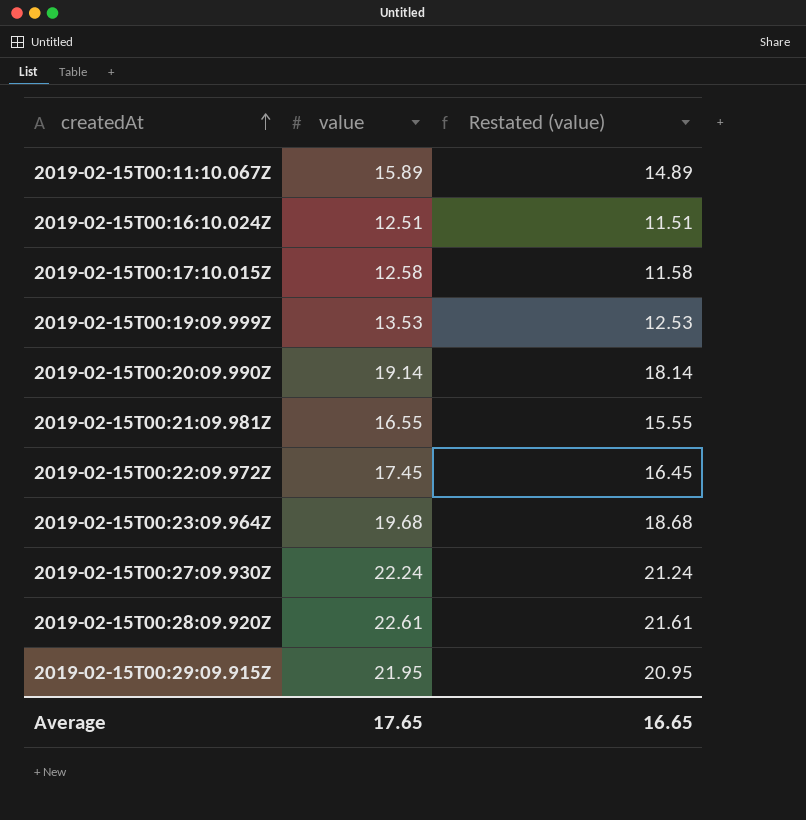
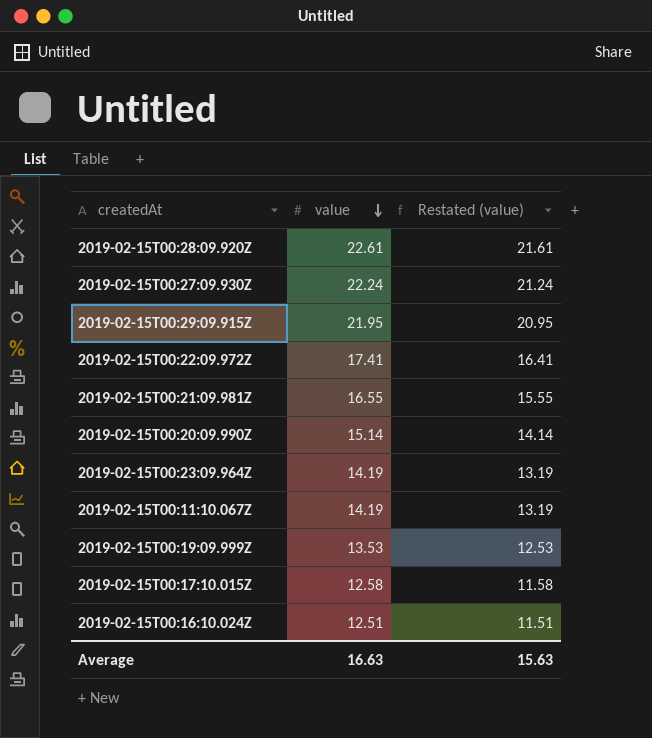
row order: createdAt ascending -> value descending
2019-02-15T00:22:09.972Z | value: 17.45 -> 17.41
2019-02-15T00:22:09.972Z | Restated (value): 16.45 -> 16.41
2019-02-15T00:20:09.990Z | value: 19.14 -> 15.14
2019-02-15T00:20:09.990Z | Restated (value): 18.14 -> 14.14
2019-02-15T00:23:09.964Z | value: 19.68 -> 14.19
2019-02-15T00:23:09.964Z | Restated (value): 18.68 -> 13.19
2019-02-15T00:11:10.067Z | value: 15.89 -> 14.19
2019-02-15T00:11:10.067Z | Restated (value): 14.89 -> 13.19
Average | value: 17.65 -> 16.63
Average | Restated (value): 16.65 -> 15.63

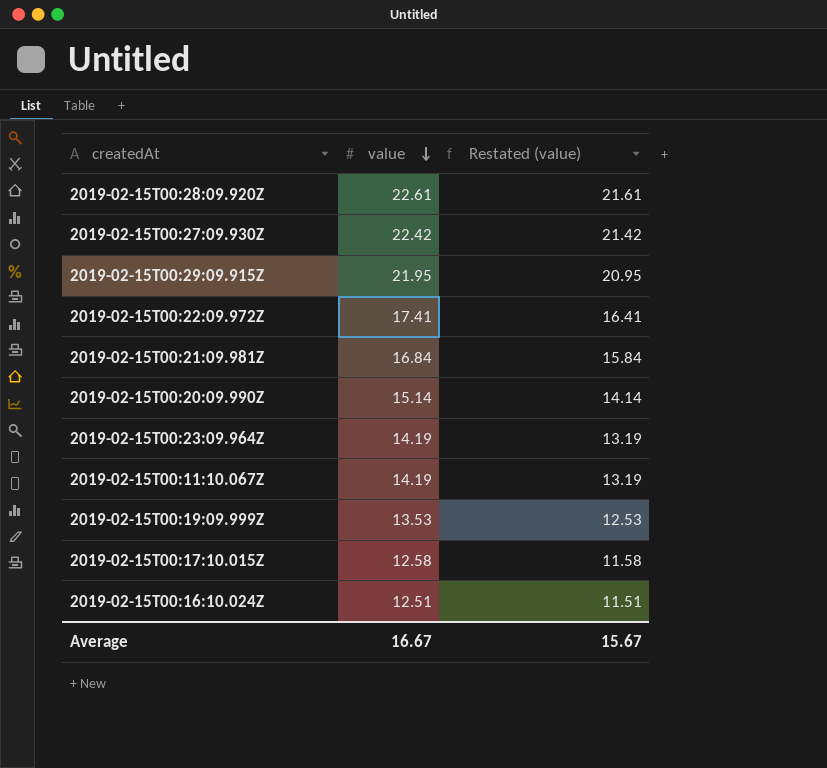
2019-02-15T00:27:09.930Z | value: 22.24 -> 22.42
2019-02-15T00:27:09.930Z | Restated (value): 21.24 -> 21.42
2019-02-15T00:21:09.981Z | value: 16.55 -> 16.84
2019-02-15T00:21:09.981Z | Restated (value): 15.55 -> 15.84
Average | value: 16.63 -> 16.67
Average | Restated (value): 15.63 -> 15.67

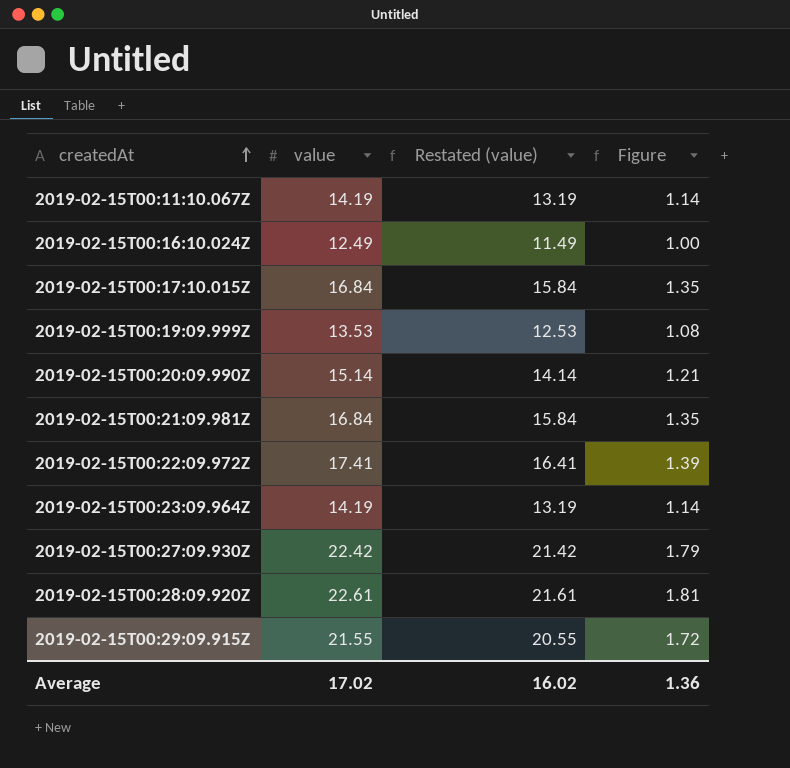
row order: value descending -> createdAt ascending
column Figure | formula: none -> [value] * 0.08
2019-02-15T00:16:10.024Z | value: 12.51 -> 12.49
2019-02-15T00:16:10.024Z | Restated (value): 11.51 -> 11.49
2019-02-15T00:17:10.015Z | value: 12.58 -> 16.84
2019-02-15T00:17:10.015Z | Restated (value): 11.58 -> 15.84
2019-02-15T00:29:09.915Z | value: 21.95 -> 21.55
2019-02-15T00:29:09.915Z | Restated (value): 20.95 -> 20.55
Average | value: 16.67 -> 17.02
Average | Restated (value): 15.67 -> 16.02

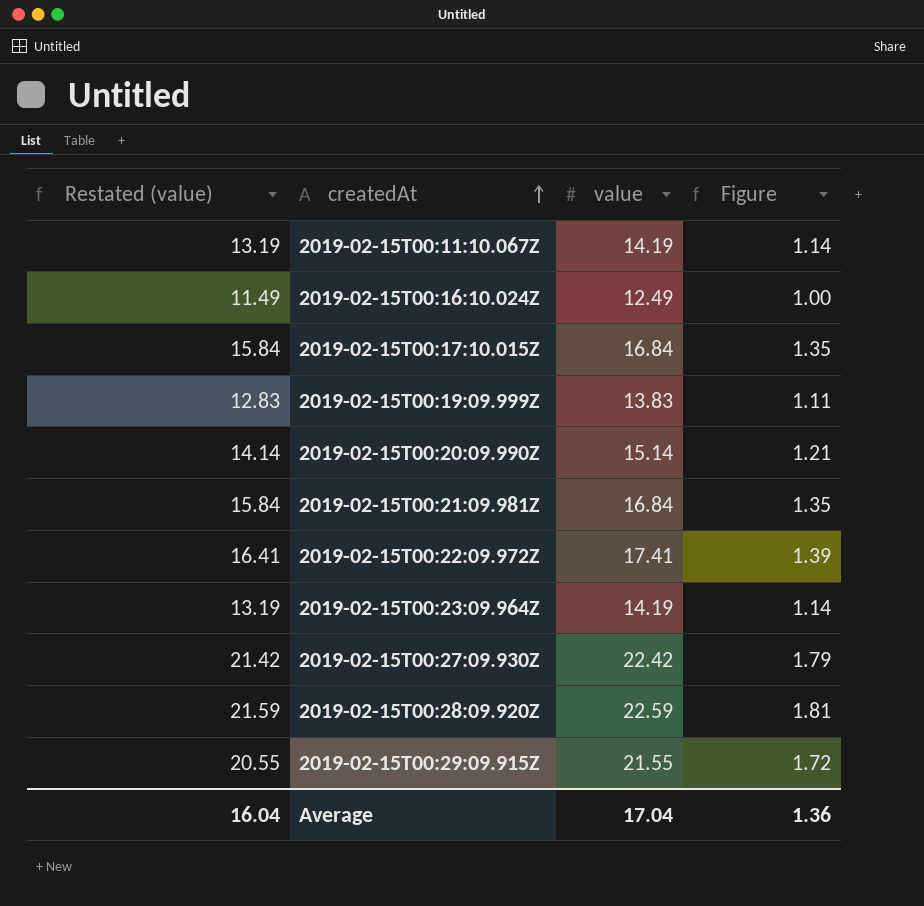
column Restated (value) | position: 3 -> 1
2019-02-15T00:19:09.999Z | Restated (value): 12.53 -> 12.83
2019-02-15T00:19:09.999Z | value: 13.53 -> 13.83
2019-02-15T00:19:09.999Z | Figure: 1.08 -> 1.11
2019-02-15T00:28:09.920Z | Restated (value): 21.61 -> 21.59
2019-02-15T00:28:09.920Z | value: 22.61 -> 22.59
Average | Restated (value): 16.02 -> 16.04
Average | value: 17.02 -> 17.04

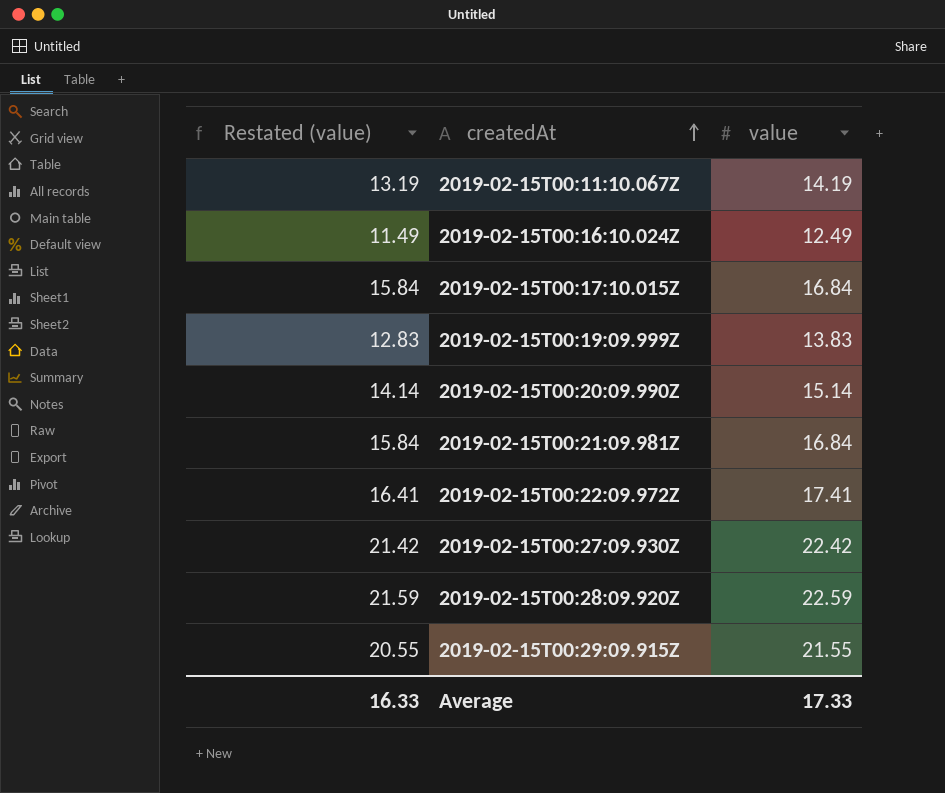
column Figure | formula: [value] * 0.08 -> none
row 2019-02-15T00:23:09.964Z: 13.19 | 14.19 | 1.14 -> none
Average | Restated (value): 16.04 -> 16.33
Average | value: 17.04 -> 17.33

